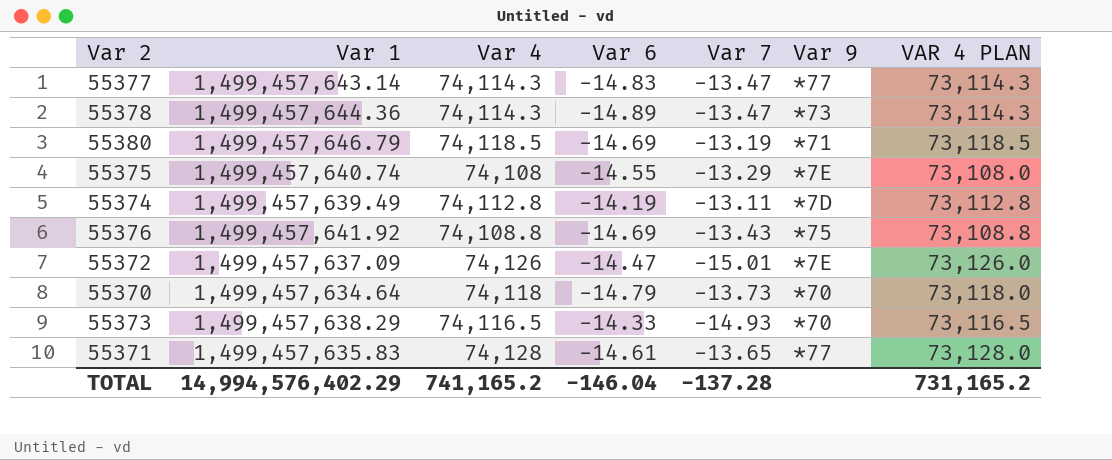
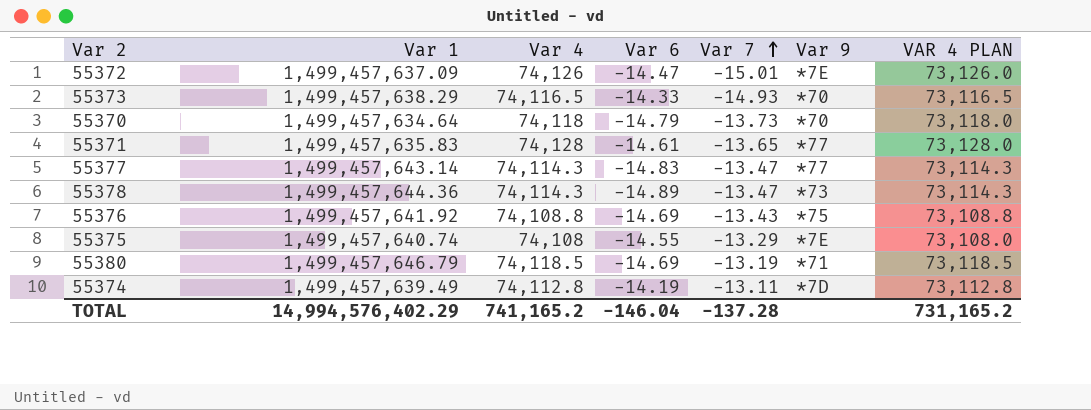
row order: none -> Var 7 ascending

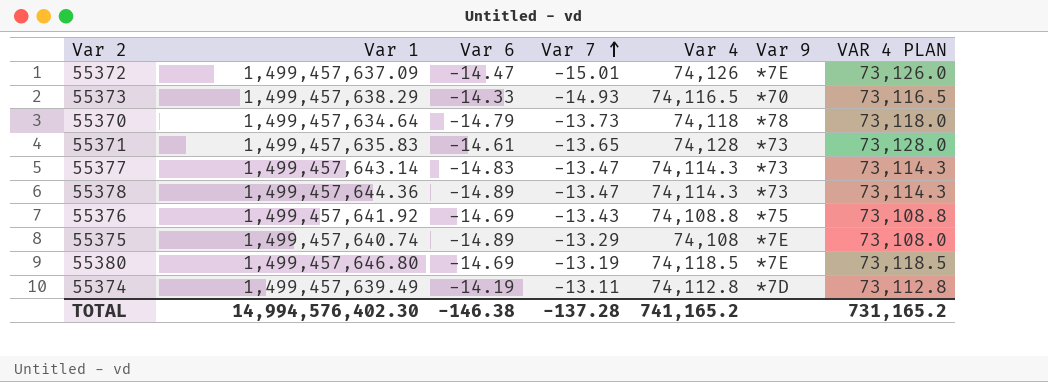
column Var 4 | position: 3 -> 5
55370 | Var 9: *70 -> *78
55371 | Var 9: *77 -> *73
55377 | Var 9: *77 -> *73
55375 | Var 6: -14.55 -> -14.89
55380 | Var 1: 1,499,457,646.79 -> 1,499,457,646.80
55380 | Var 9: *71 -> *7E
TOTAL | Var 1: 14,994,576,402.29 -> 14,994,576,402.30
TOTAL | Var 6: -146.04 -> -146.38

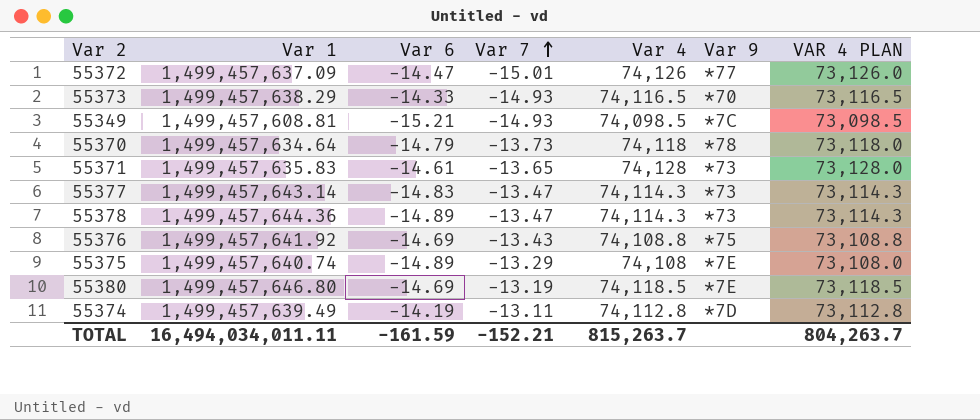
55372 | Var 9: *7E -> *77
row 55349: none -> 1,499,457,608.81 | -15.21 | -14.93 | 74,098.5 | *7C | 73,098.5
TOTAL | Var 1: 14,994,576,402.30 -> 16,494,034,011.11
TOTAL | Var 6: -146.38 -> -161.59
TOTAL | Var 7: -137.28 -> -152.21
TOTAL | Var 4: 741,165.2 -> 815,263.7
TOTAL | VAR 4 PLAN: 731,165.2 -> 804,263.7

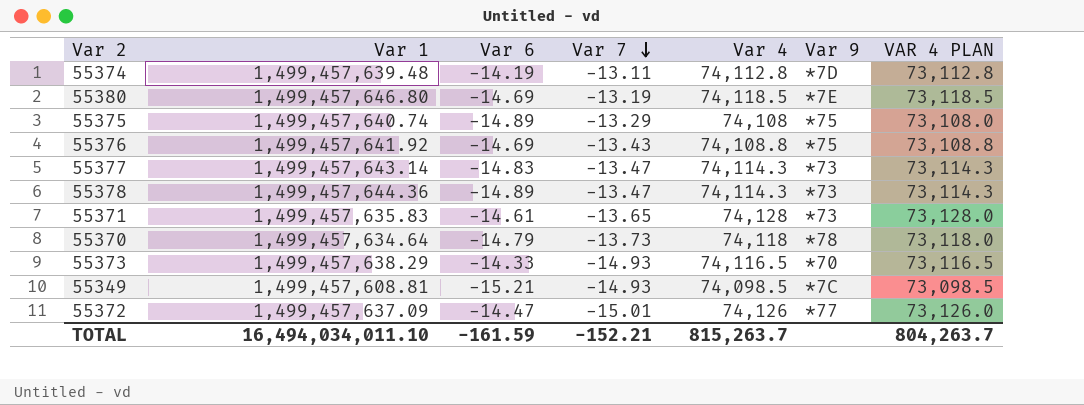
row order: Var 7 ascending -> Var 7 descending
55374 | Var 1: 1,499,457,639.49 -> 1,499,457,639.48
55375 | Var 9: *7E -> *75
TOTAL | Var 1: 16,494,034,011.11 -> 16,494,034,011.10

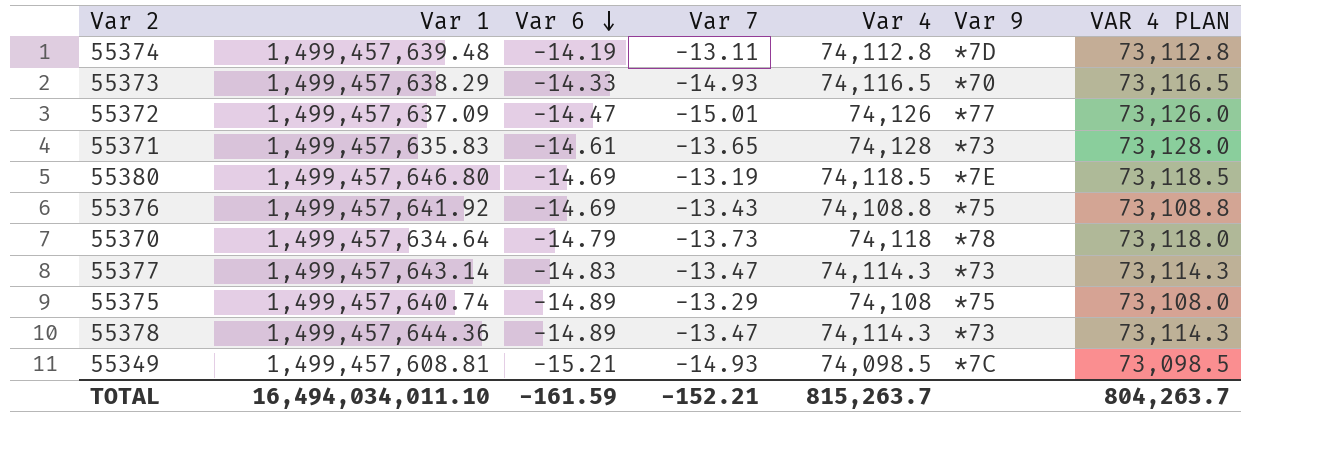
row order: Var 7 descending -> Var 6 descending

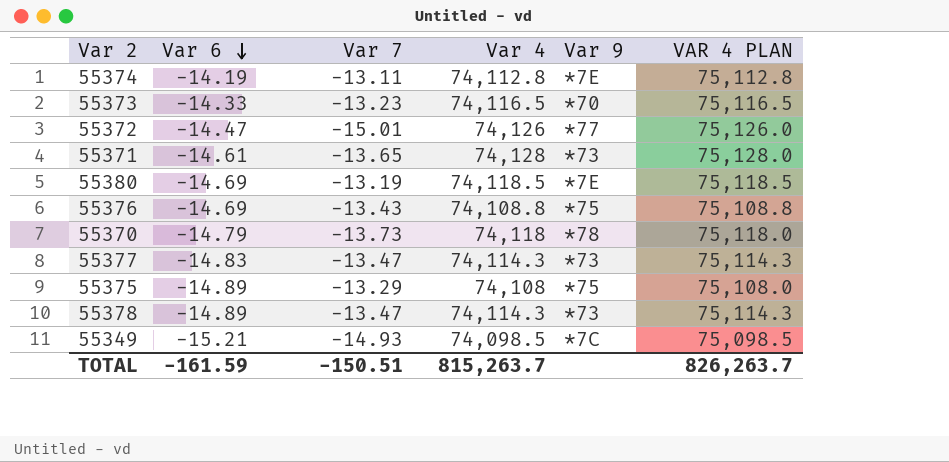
column Var 1 | position: 2 -> none
column VAR 4 PLAN | formula: [Var 4] - 1000 -> [Var 4] + 1000
55374 | Var 9: *7D -> *7E
55373 | Var 7: -14.93 -> -13.23
TOTAL | Var 7: -152.21 -> -150.51
TOTAL | VAR 4 PLAN: 804,263.7 -> 826,263.7

